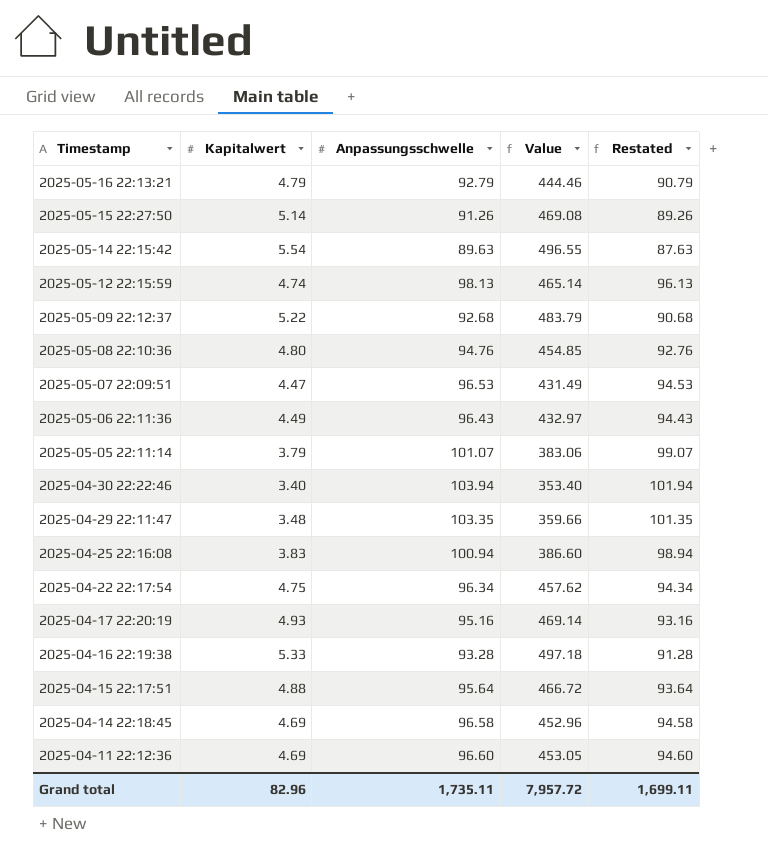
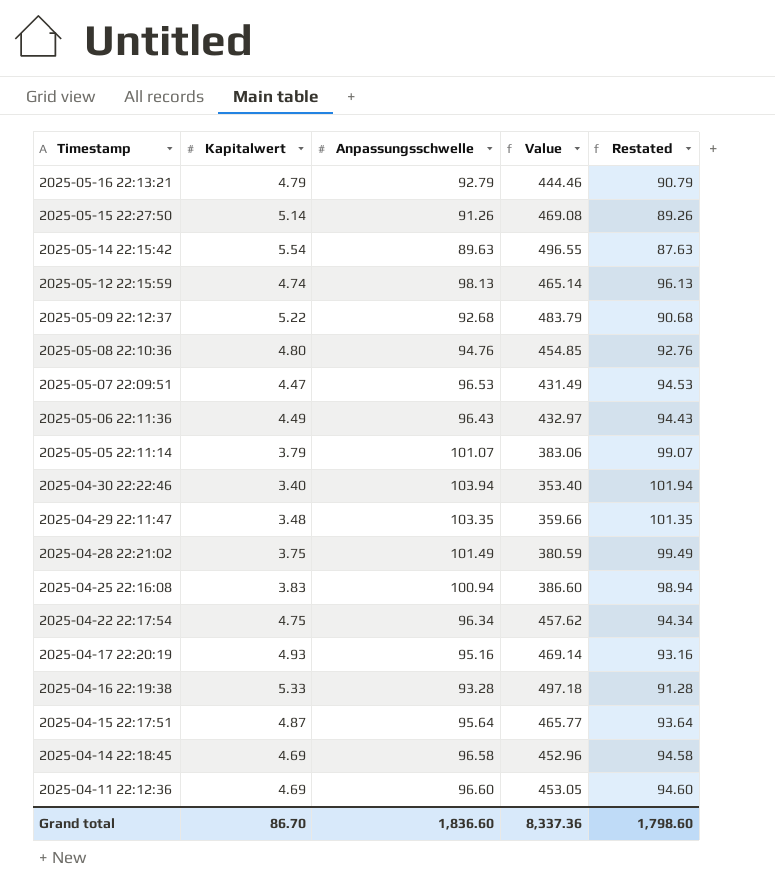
row 2025-04-28 22:21:02: none -> 3.75 | 101.49 | 380.59 | 99.49
2025-04-15 22:17:51 | Kapitalwert: 4.88 -> 4.87
2025-04-15 22:17:51 | Value: 466.72 -> 465.77
Grand total | Kapitalwert: 82.96 -> 86.70
Grand total | Anpassungsschwelle: 1,735.11 -> 1,836.60
Grand total | Value: 7,957.72 -> 8,337.36
Grand total | Restated: 1,699.11 -> 1,798.60

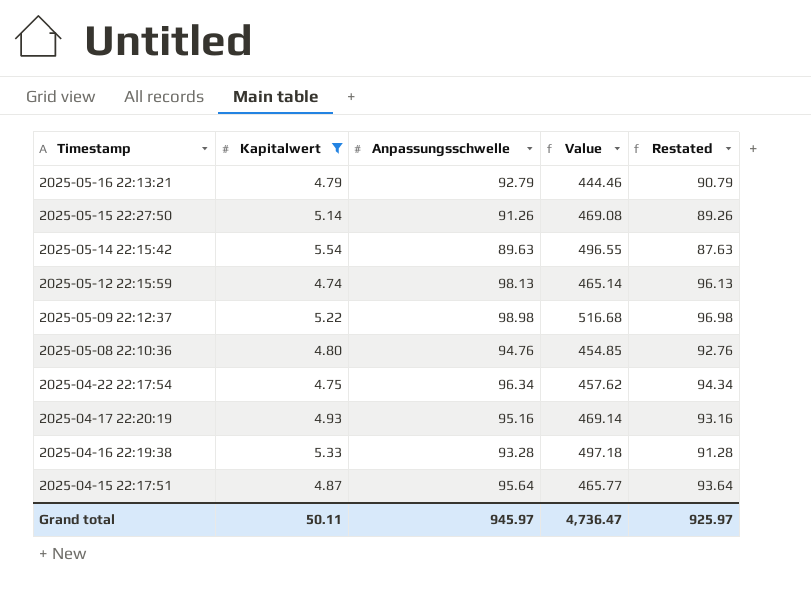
filter: none -> Kapitalwert >= 4.74
2025-05-09 22:12:37 | Anpassungsschwelle: 92.68 -> 98.98
2025-05-09 22:12:37 | Value: 483.79 -> 516.68
2025-05-09 22:12:37 | Restated: 90.68 -> 96.98
Grand total | Kapitalwert: 86.70 -> 50.11
Grand total | Anpassungsschwelle: 1,836.60 -> 945.97
Grand total | Value: 8,337.36 -> 4,736.47
Grand total | Restated: 1,798.60 -> 925.97

